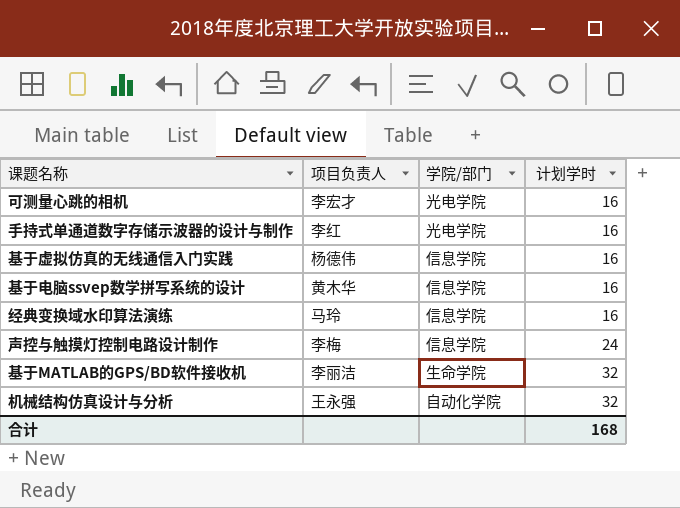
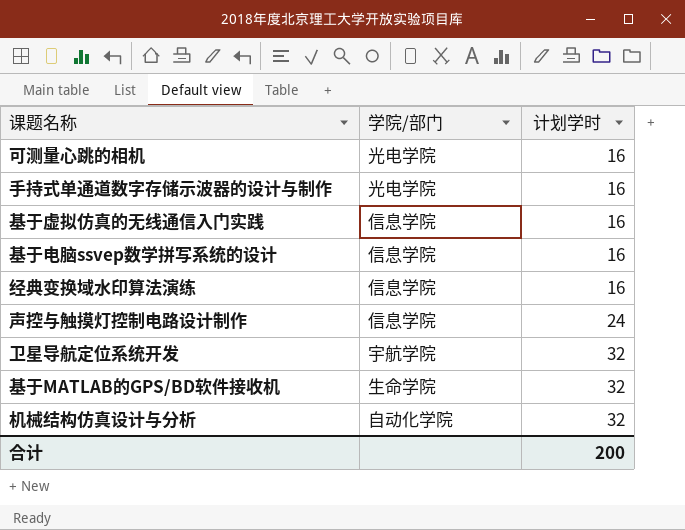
column 项目负责人 | position: 2 -> none
row 卫星导航定位系统开发: none -> 宇航学院 | 32
合计 | 计划学时: 168 -> 200

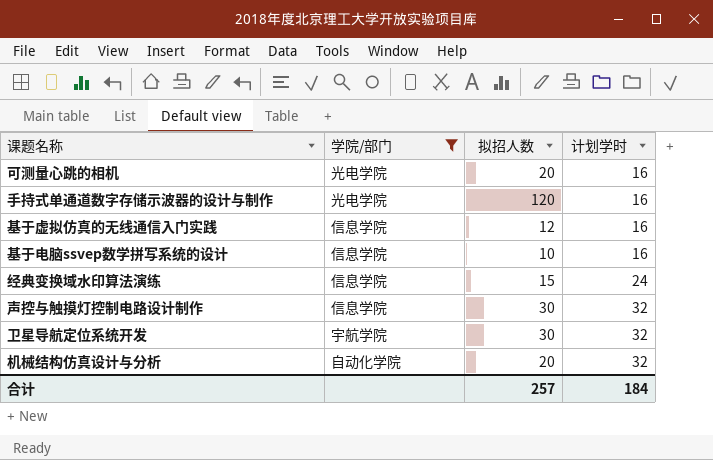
filter: none -> 学院/部门 != 生命学院
column 拟招人数 | position: none -> 3
经典变换域水印算法演练 | 计划学时: 16 -> 24
声控与触摸灯控制电路设计制作 | 计划学时: 24 -> 32
合计 | 计划学时: 200 -> 184

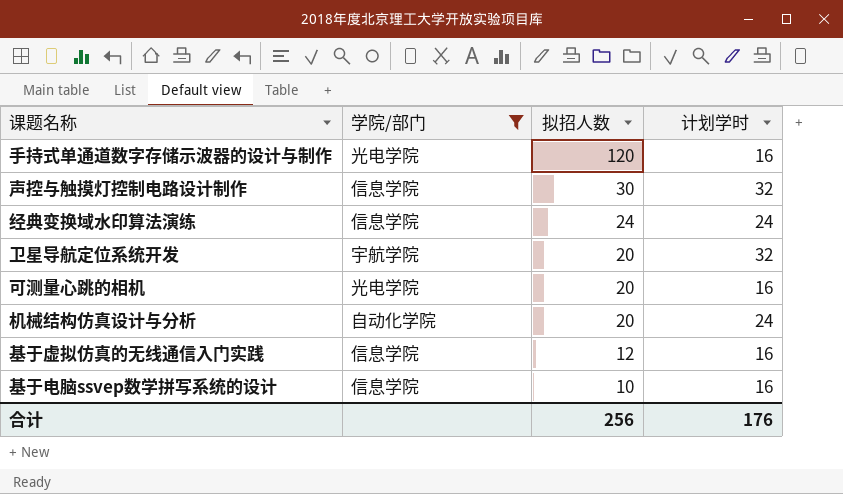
row order: 计划学时 ascending -> 拟招人数 descending
经典变换域水印算法演练 | 拟招人数: 15 -> 24
卫星导航定位系统开发 | 拟招人数: 30 -> 20
机械结构仿真设计与分析 | 计划学时: 32 -> 24
合计 | 拟招人数: 257 -> 256
合计 | 计划学时: 184 -> 176

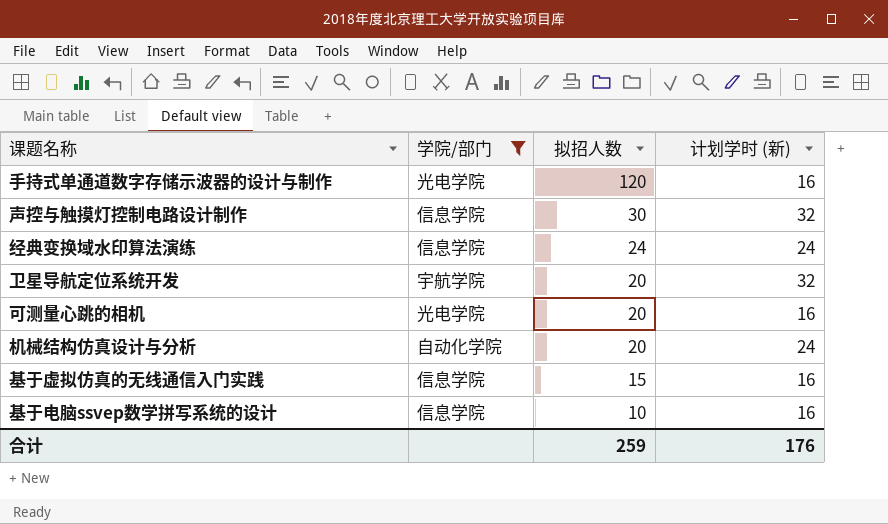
column name: 计划学时 -> 计划学时 (新)
基于虚拟仿真的无线通信入门实践 | 拟招人数: 12 -> 15
合计 | 拟招人数: 256 -> 259

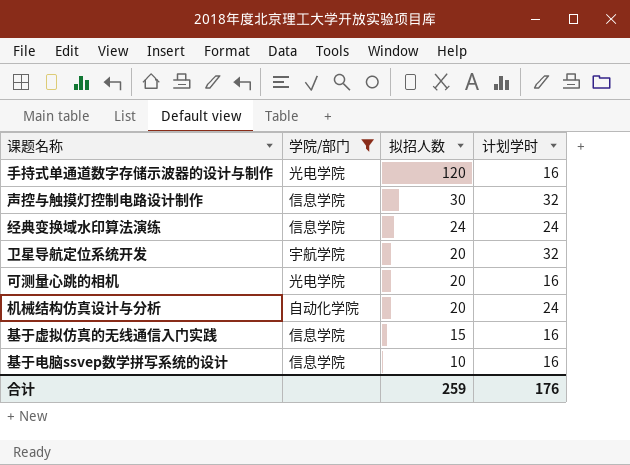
column name: 计划学时 (新) -> 计划学时

